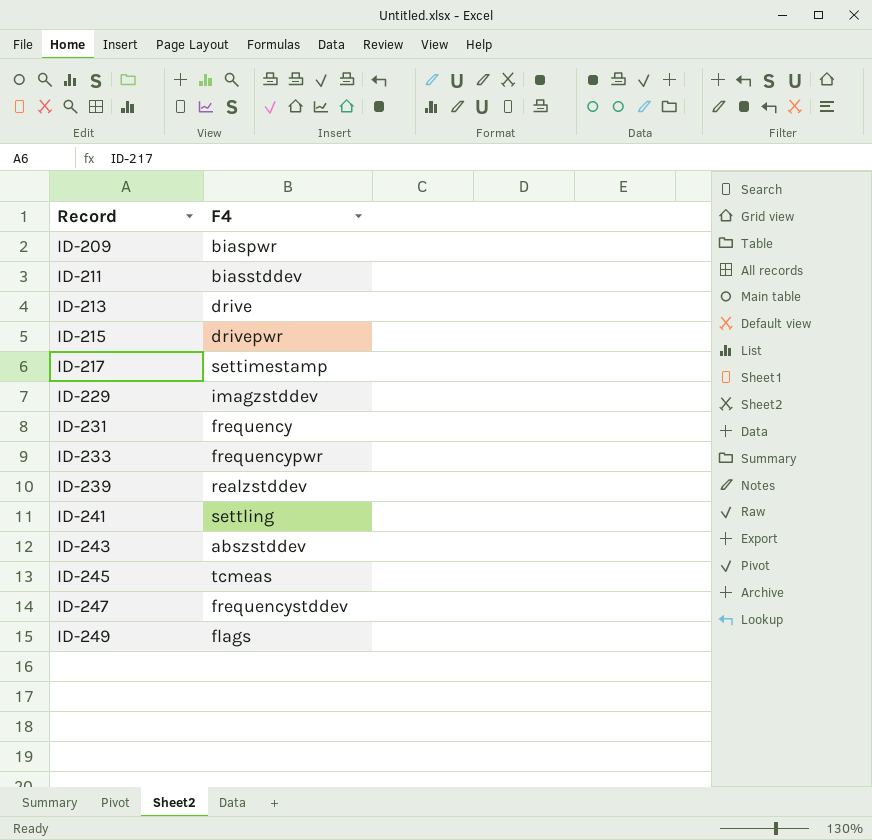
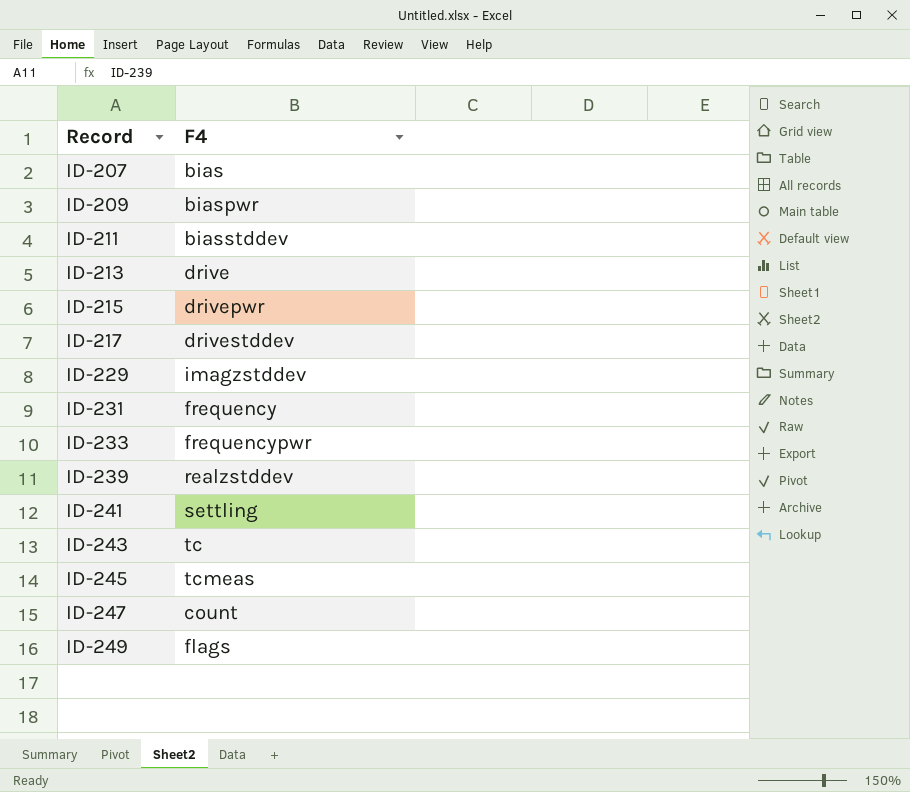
row ID-207: none -> bias
ID-217 | F4: settimestamp -> drivestddev
ID-243 | F4: abszstddev -> tc
ID-247 | F4: frequencystddev -> count

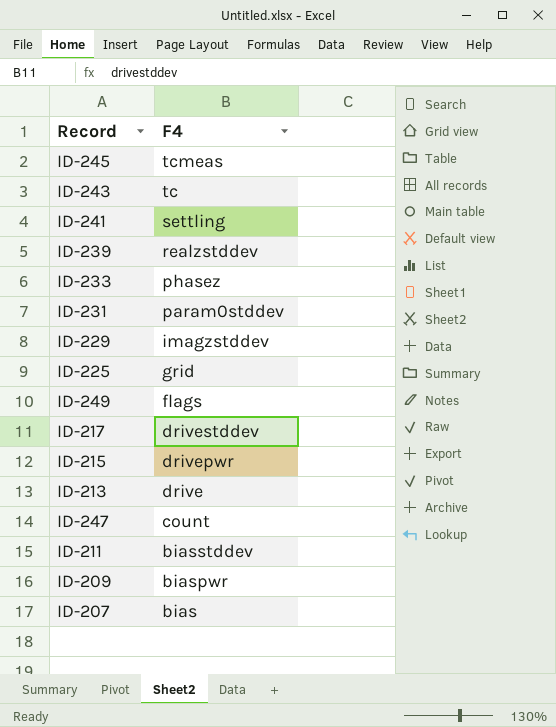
row order: Record ascending -> F4 descending
ID-233 | F4: frequencypwr -> phasez
ID-231 | F4: frequency -> param0stddev
row ID-225: none -> grid

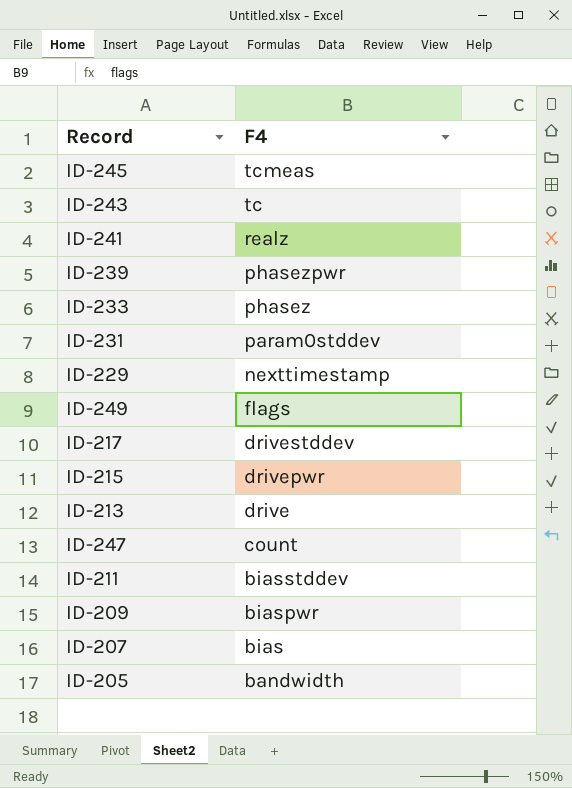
row ID-225: grid -> none
ID-241 | F4: settling -> realz
ID-239 | F4: realzstddev -> phasezpwr
ID-229 | F4: imagzstddev -> nexttimestamp
row ID-205: none -> bandwidth

